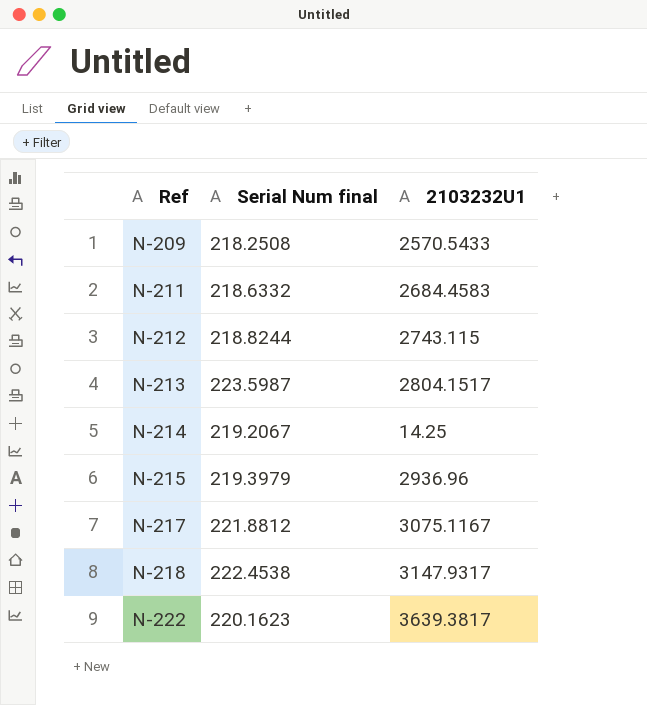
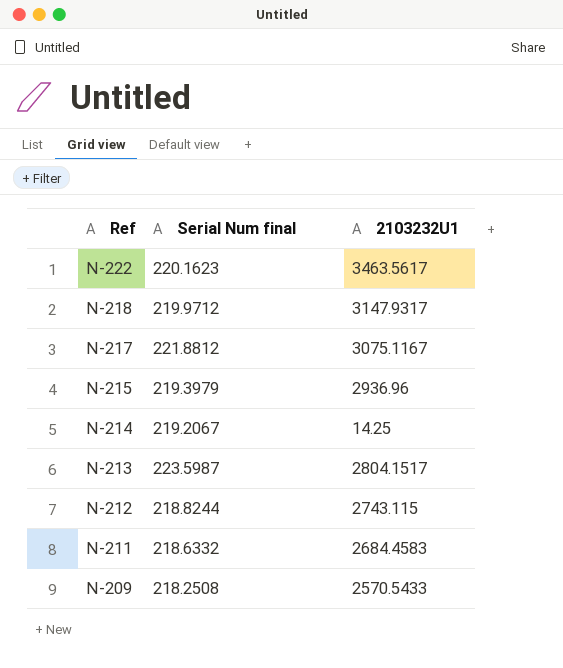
row order: Ref ascending -> Ref descending
N-222 | 2103232U1: 3639.3817 -> 3463.5617
N-218 | Serial Num final: 222.4538 -> 219.9712

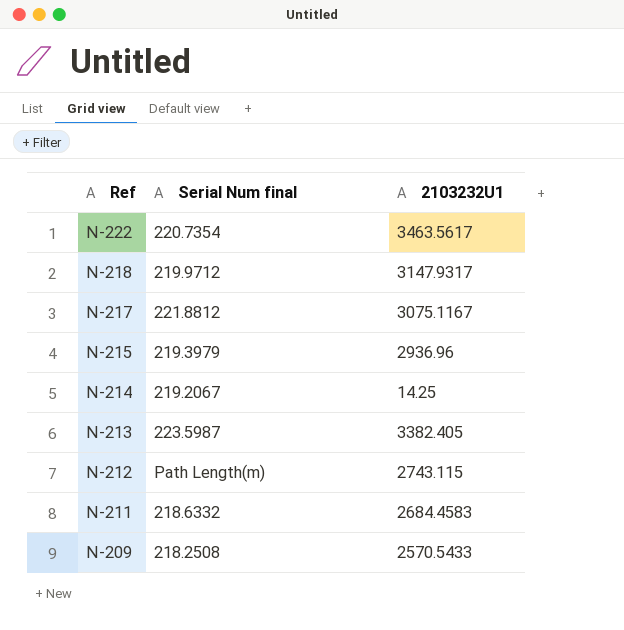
N-222 | Serial Num final: 220.1623 -> 220.7354
N-213 | 2103232U1: 2804.1517 -> 3382.405
N-212 | Serial Num final: 218.8244 -> Path Length(m)

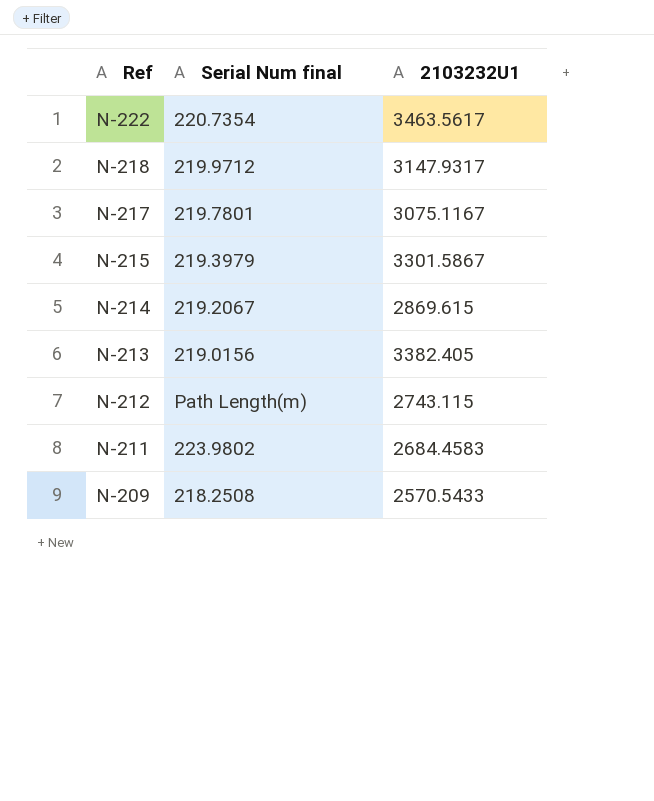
N-217 | Serial Num final: 221.8812 -> 219.7801
N-215 | 2103232U1: 2936.96 -> 3301.5867
N-214 | 2103232U1: 14.25 -> 2869.615
N-213 | Serial Num final: 223.5987 -> 219.0156
N-211 | Serial Num final: 218.6332 -> 223.9802

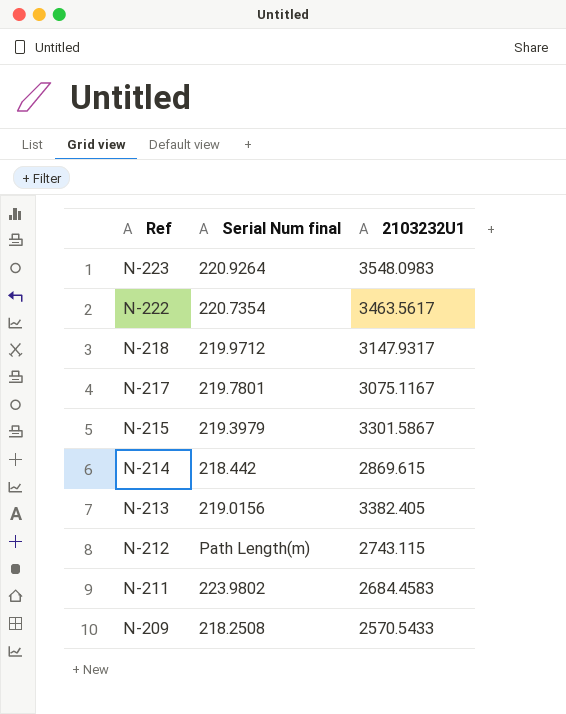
row N-223: none -> 220.9264 | 3548.0983
N-214 | Serial Num final: 219.2067 -> 218.442

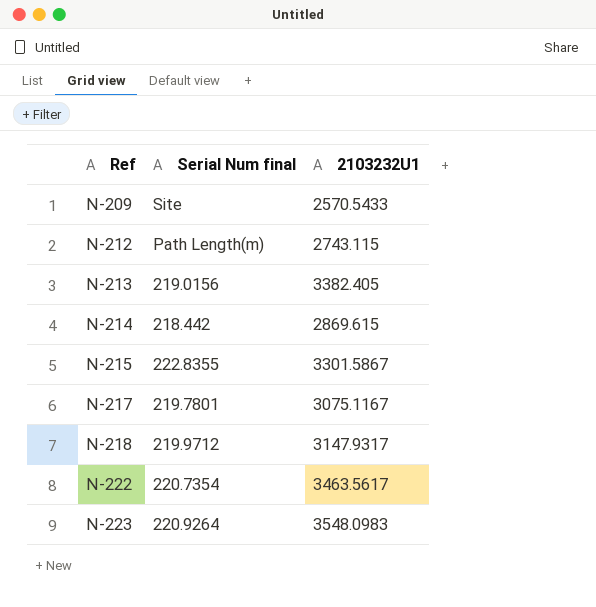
row order: Ref descending -> Ref ascending
row N-211: 223.9802 | 2684.4583 -> none
N-209 | Serial Num final: 218.2508 -> Site
N-215 | Serial Num final: 219.3979 -> 222.8355

